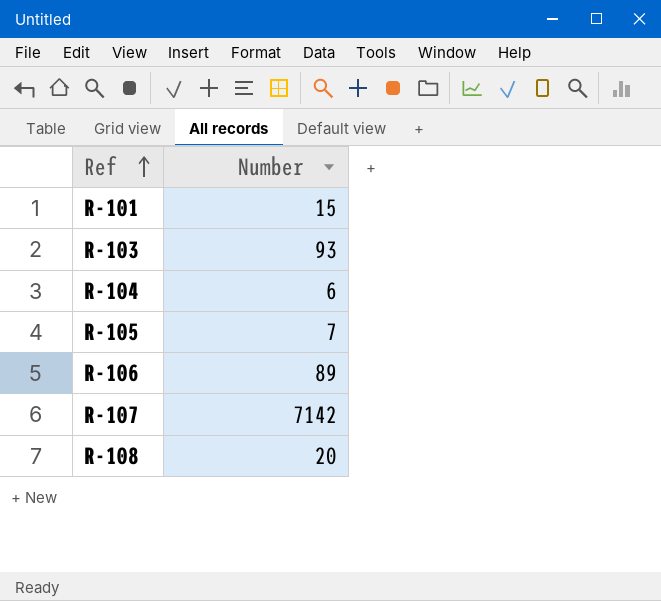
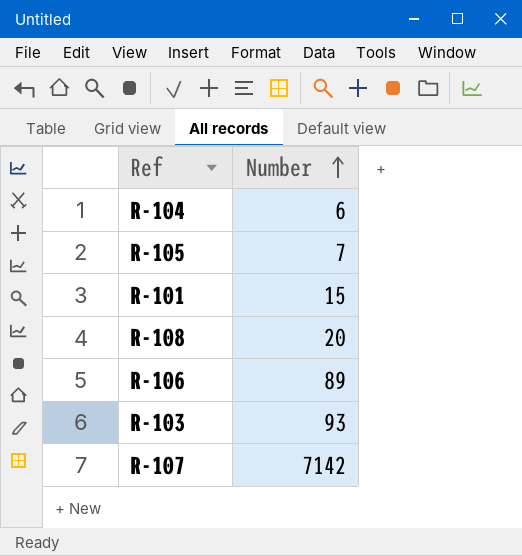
row order: Ref ascending -> Number ascending

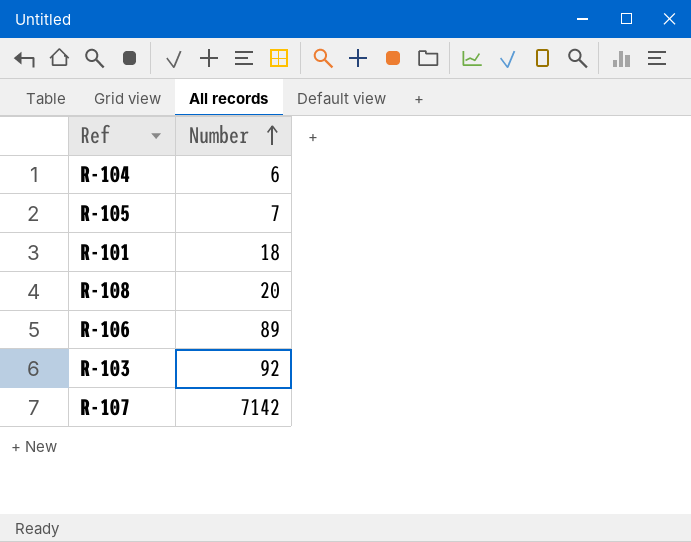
R-101 | Number: 15 -> 18
R-103 | Number: 93 -> 92

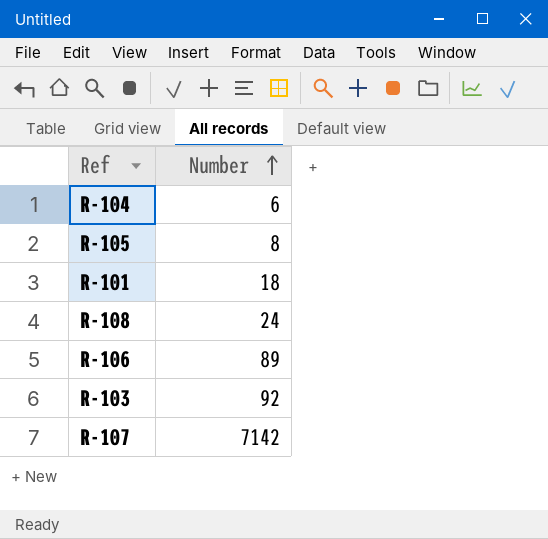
R-105 | Number: 7 -> 8
R-108 | Number: 20 -> 24

